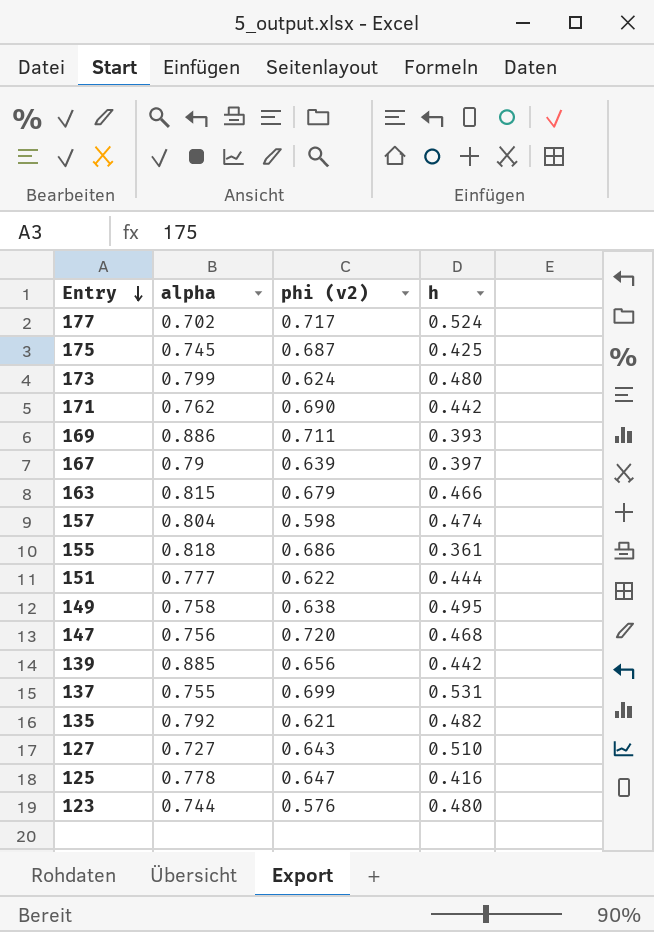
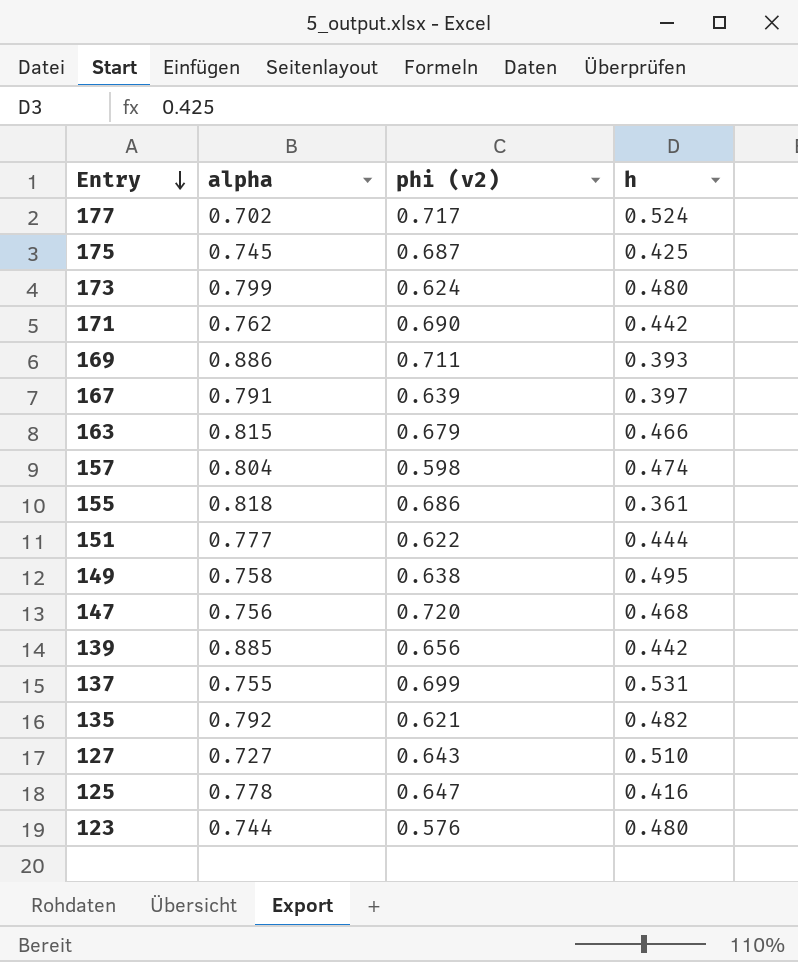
167 | alpha: 0.79 -> 0.791

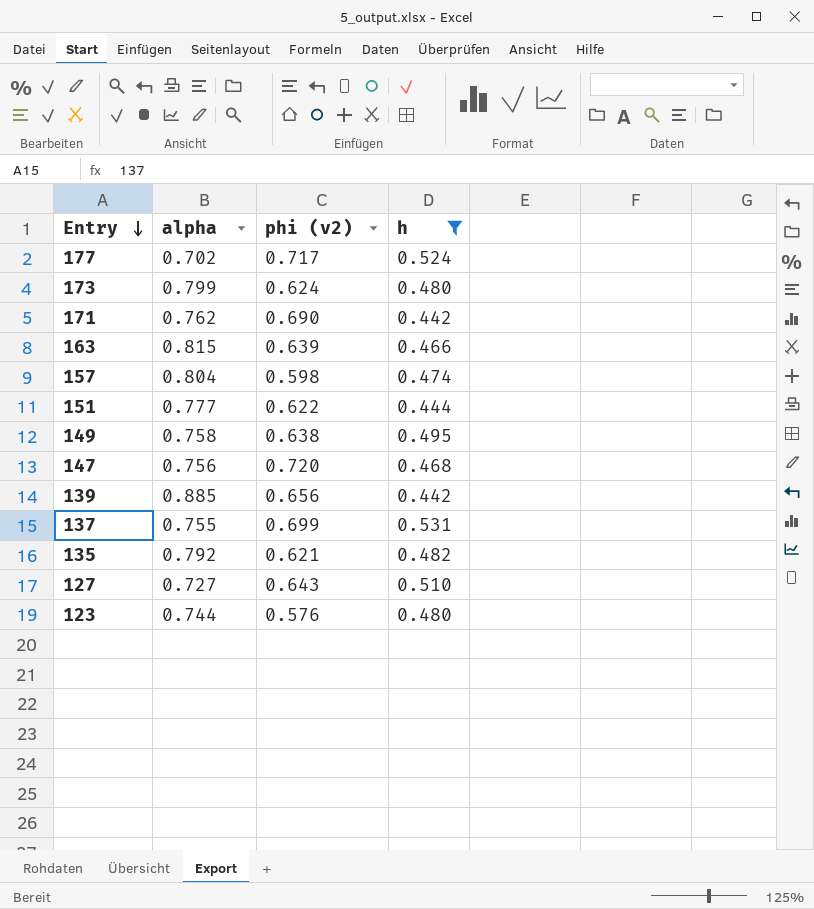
filter: none -> h >= 0.442
163 | phi (v2): 0.679 -> 0.639

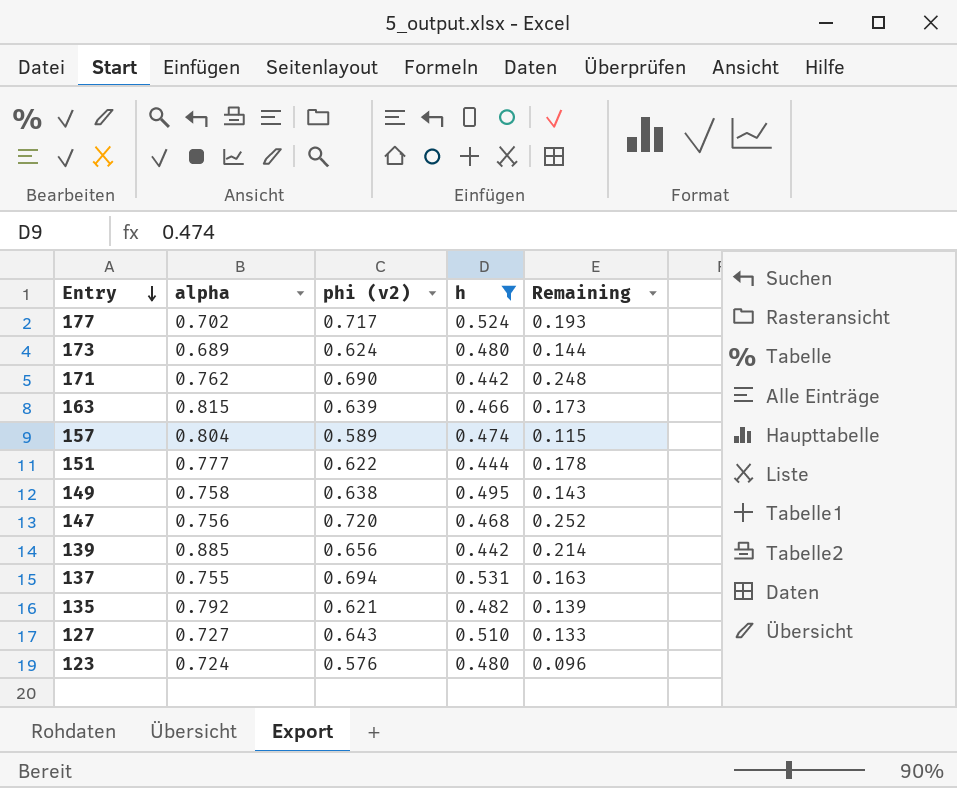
column Remaining | formula: none -> [phi (v2)] - [h]
173 | alpha: 0.799 -> 0.689
157 | phi (v2): 0.598 -> 0.589
137 | phi (v2): 0.699 -> 0.694
123 | alpha: 0.744 -> 0.724

